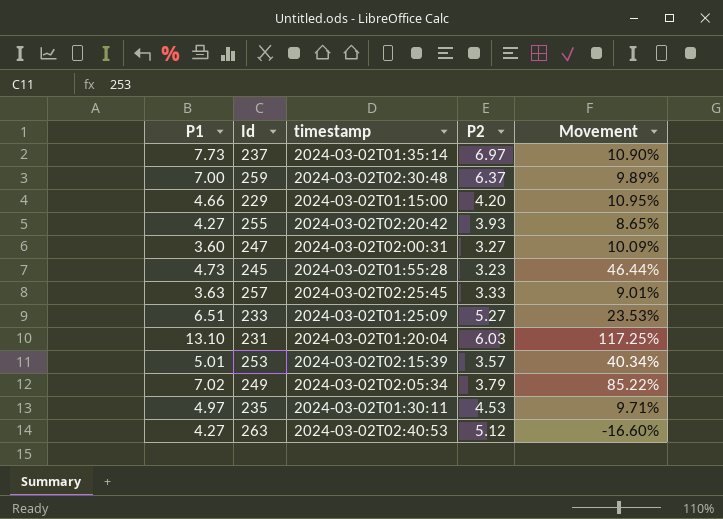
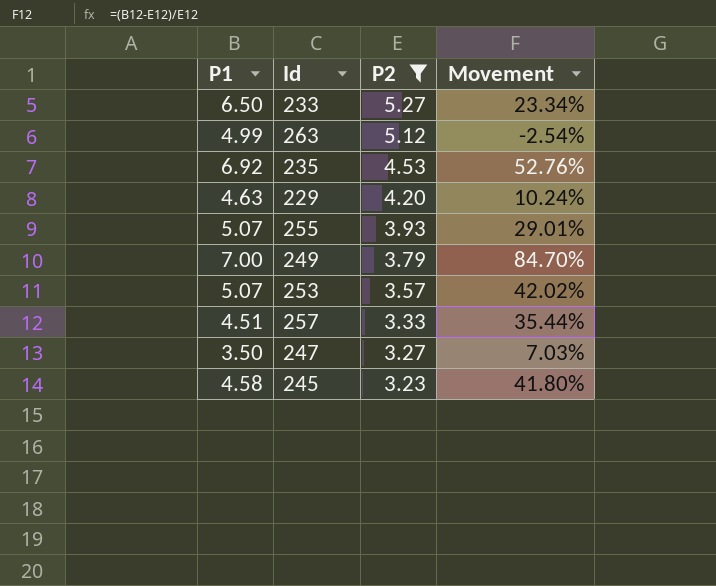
filter: none -> P2 <= 5.27
row order: none -> P2 descending
column timestamp | position: 3 -> none
233 | P1: 6.51 -> 6.50
233 | Movement: 23.53% -> 23.34%
263 | P1: 4.27 -> 4.99
263 | Movement: -16.60% -> -2.54%
235 | P1: 4.97 -> 6.92
235 | Movement: 9.71% -> 52.76%
229 | P1: 4.66 -> 4.63
229 | Movement: 10.95% -> 10.24%
255 | P1: 4.27 -> 5.07
255 | Movement: 8.65% -> 29.01%
249 | P1: 7.02 -> 7.00
249 | Movement: 85.22% -> 84.70%
253 | P1: 5.01 -> 5.07
253 | Movement: 40.34% -> 42.02%
257 | P1: 3.63 -> 4.51
257 | Movement: 9.01% -> 35.44%
247 | P1: 3.60 -> 3.50
247 | Movement: 10.09% -> 7.03%
245 | P1: 4.73 -> 4.58
245 | Movement: 46.44% -> 41.80%

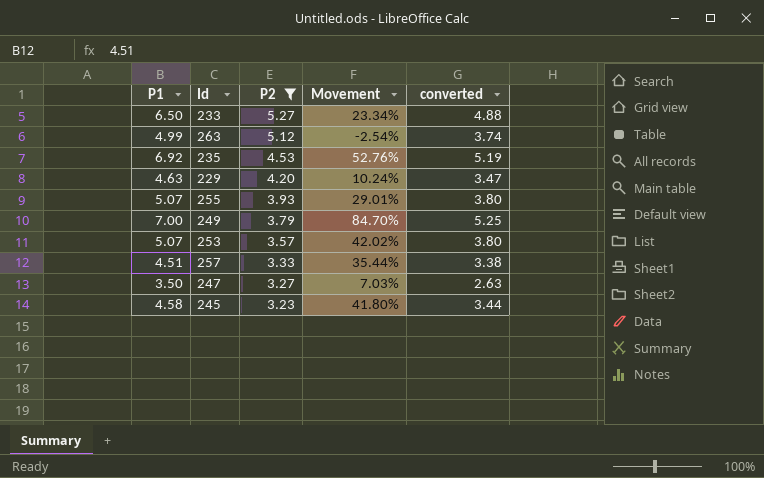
column converted | formula: none -> [P1] * 0.75

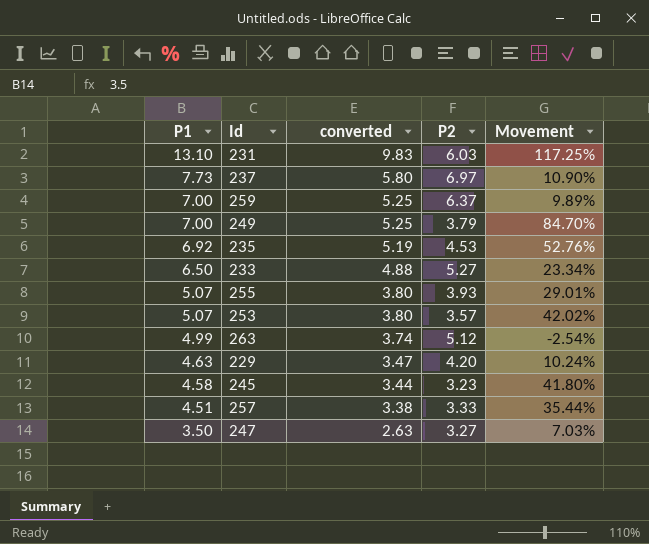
filter: P2 <= 5.27 -> none
row order: P2 descending -> P1 descending
column converted | position: 5 -> 3

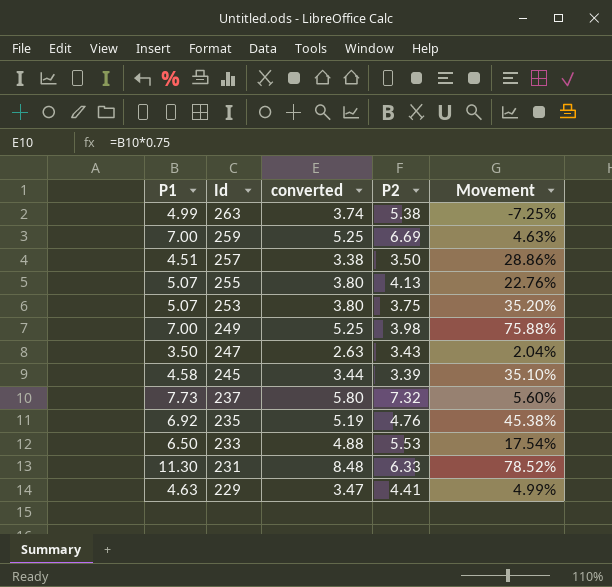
row order: P1 descending -> Id descending
263 | P2: 5.12 -> 5.38
263 | Movement: -2.54% -> -7.25%
259 | P2: 6.37 -> 6.69
259 | Movement: 9.89% -> 4.63%
257 | P2: 3.33 -> 3.50
257 | Movement: 35.44% -> 28.86%
255 | P2: 3.93 -> 4.13
255 | Movement: 29.01% -> 22.76%
253 | P2: 3.57 -> 3.75
253 | Movement: 42.02% -> 35.20%
249 | P2: 3.79 -> 3.98
249 | Movement: 84.70% -> 75.88%
247 | P2: 3.27 -> 3.43
247 | Movement: 7.03% -> 2.04%
245 | P2: 3.23 -> 3.39
245 | Movement: 41.80% -> 35.10%
237 | P2: 6.97 -> 7.32
237 | Movement: 10.90% -> 5.60%
235 | P2: 4.53 -> 4.76
235 | Movement: 52.76% -> 45.38%
233 | P2: 5.27 -> 5.53
233 | Movement: 23.34% -> 17.54%
231 | P1: 13.10 -> 11.30
231 | converted: 9.83 -> 8.48
231 | P2: 6.03 -> 6.33
231 | Movement: 117.25% -> 78.52%
229 | P2: 4.20 -> 4.41
229 | Movement: 10.24% -> 4.99%

